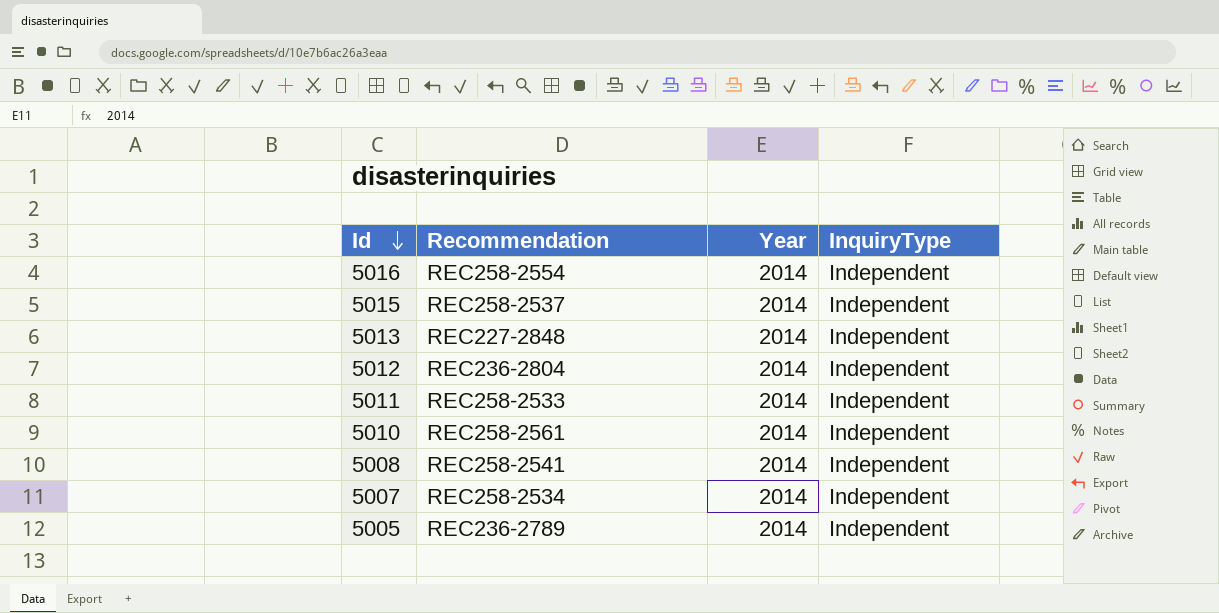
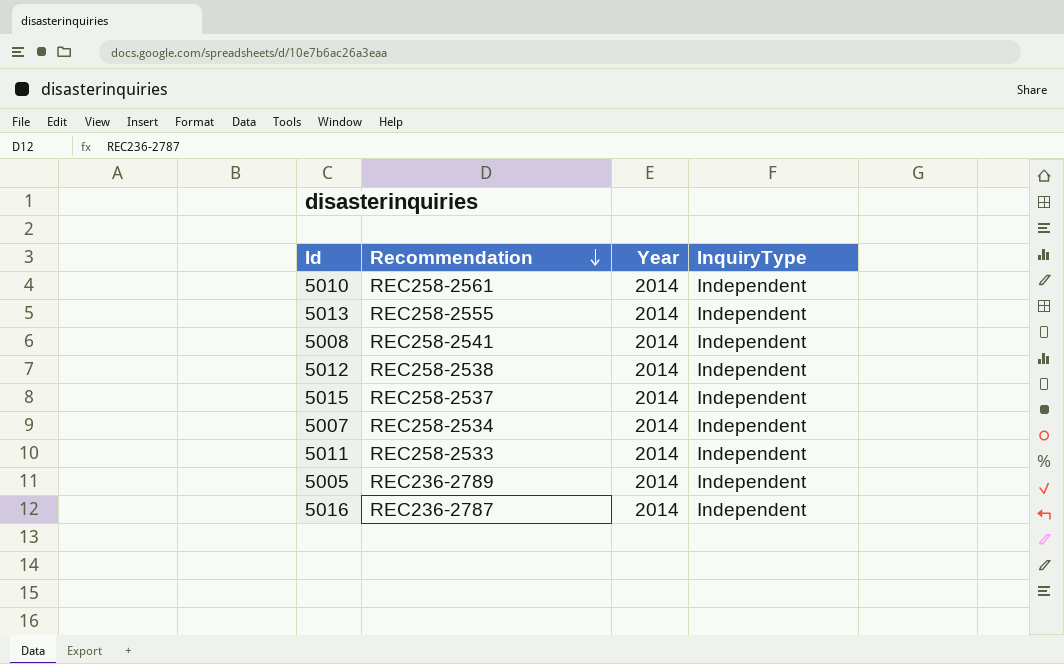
row order: Id descending -> Recommendation descending
5013 | Recommendation: REC227-2848 -> REC258-2555
5012 | Recommendation: REC236-2804 -> REC258-2538
5016 | Recommendation: REC258-2554 -> REC236-2787

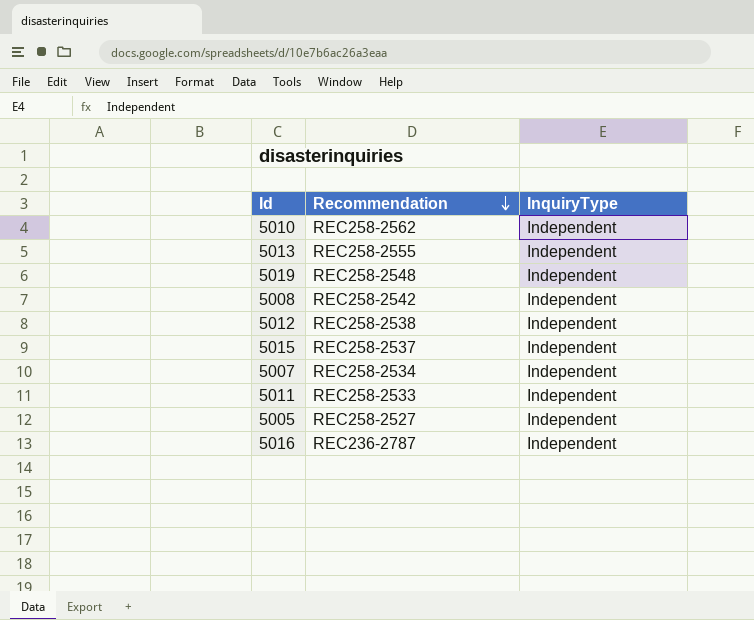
column Year | position: 3 -> none
5010 | Recommendation: REC258-2561 -> REC258-2562
row 5019: none -> REC258-2548 | Independent
5008 | Recommendation: REC258-2541 -> REC258-2542
5005 | Recommendation: REC236-2789 -> REC258-2527

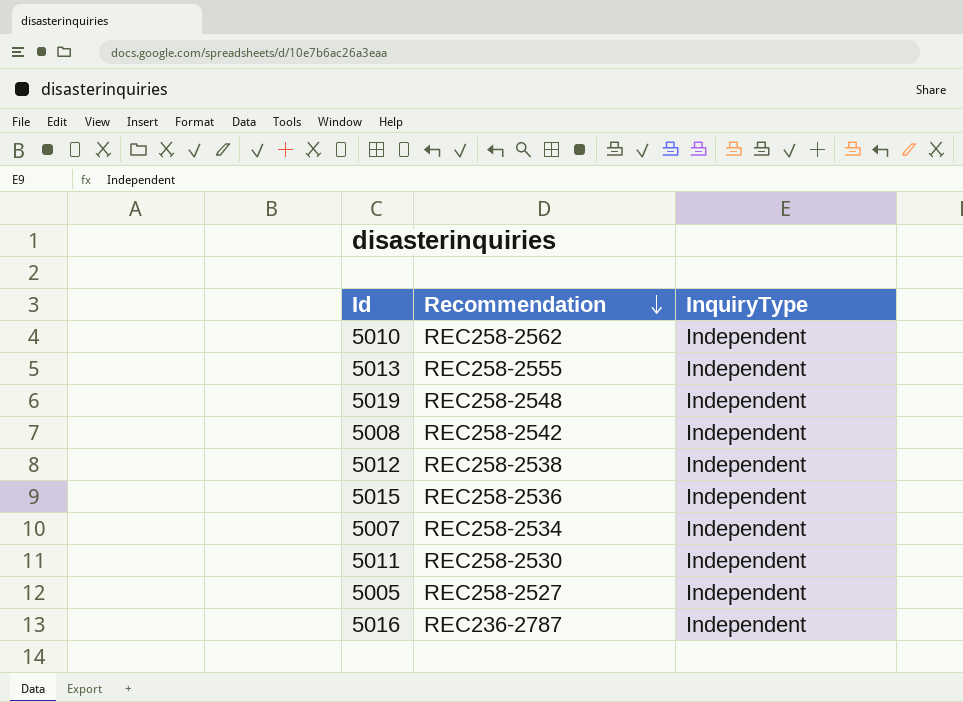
5015 | Recommendation: REC258-2537 -> REC258-2536
5011 | Recommendation: REC258-2533 -> REC258-2530

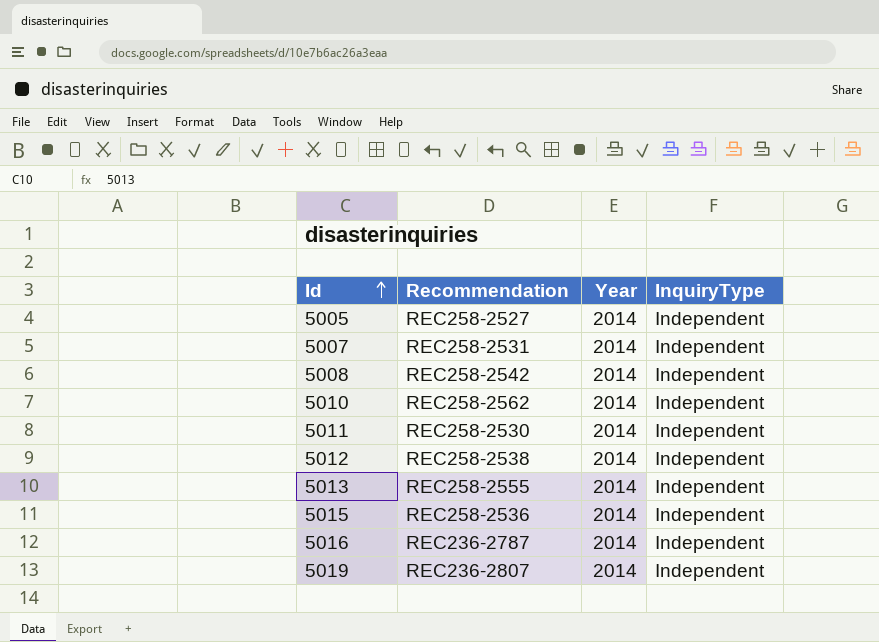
row order: Recommendation descending -> Id ascending
column Year | position: none -> 3
5007 | Recommendation: REC258-2534 -> REC258-2531
5019 | Recommendation: REC258-2548 -> REC236-2807

